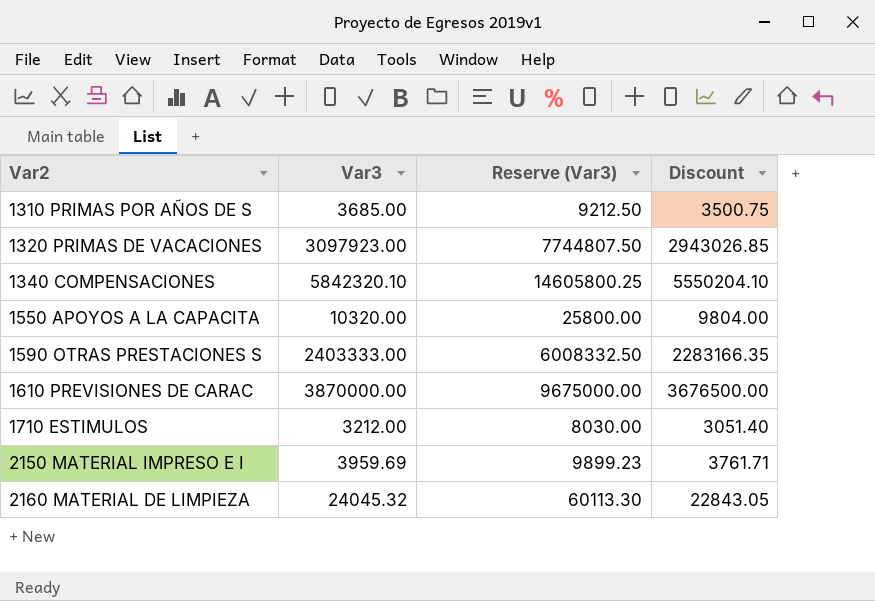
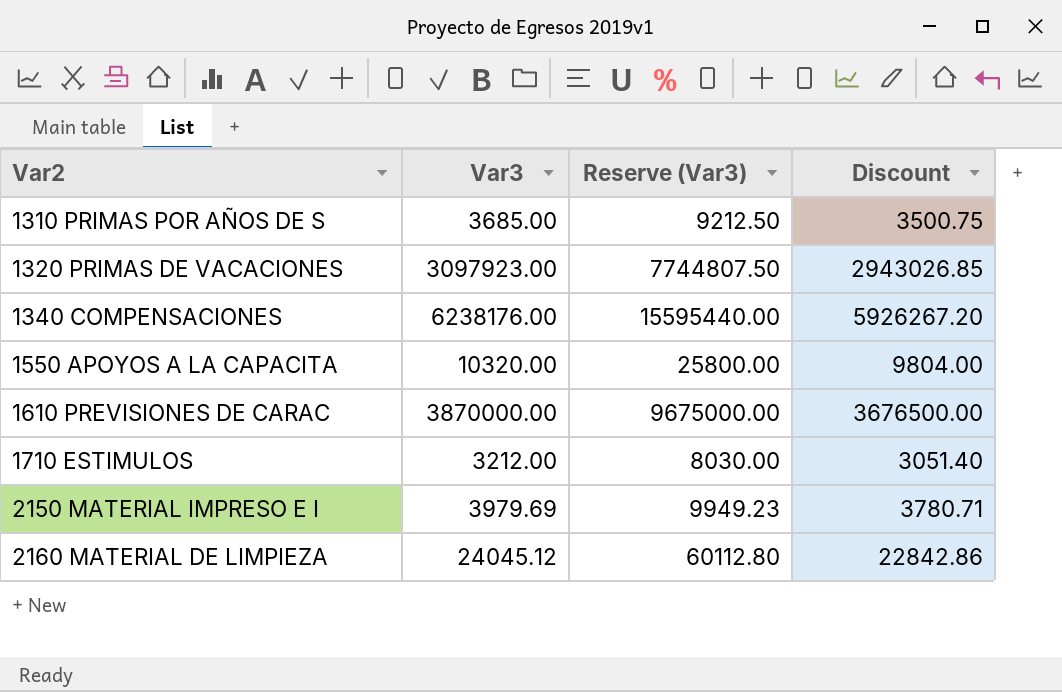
row 1590 OTRAS PRESTACIONES S: 2403333.00 | 6008332.50 | 2283166.35 -> none
1340 COMPENSACIONES | Var3: 5842320.10 -> 6238176.00
1340 COMPENSACIONES | Reserve (Var3): 14605800.25 -> 15595440.00
1340 COMPENSACIONES | Discount: 5550204.10 -> 5926267.20
2150 MATERIAL IMPRESO E I | Var3: 3959.69 -> 3979.69
2150 MATERIAL IMPRESO E I | Reserve (Var3): 9899.23 -> 9949.23
2150 MATERIAL IMPRESO E I | Discount: 3761.71 -> 3780.71
2160 MATERIAL DE LIMPIEZA | Var3: 24045.32 -> 24045.12
2160 MATERIAL DE LIMPIEZA | Reserve (Var3): 60113.30 -> 60112.80
2160 MATERIAL DE LIMPIEZA | Discount: 22843.05 -> 22842.86

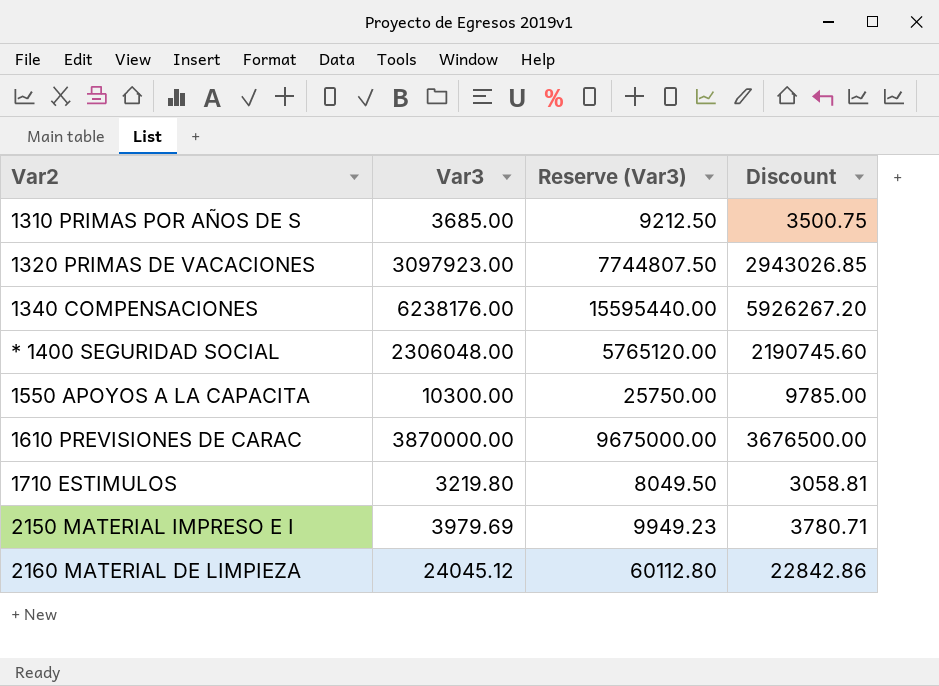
row * 1400 SEGURIDAD SOCIAL: none -> 2306048.00 | 5765120.00 | 2190745.60
1550 APOYOS A LA CAPACITA | Var3: 10320.00 -> 10300.00
1550 APOYOS A LA CAPACITA | Reserve (Var3): 25800.00 -> 25750.00
1550 APOYOS A LA CAPACITA | Discount: 9804.00 -> 9785.00
1710 ESTIMULOS | Var3: 3212.00 -> 3219.80
1710 ESTIMULOS | Reserve (Var3): 8030.00 -> 8049.50
1710 ESTIMULOS | Discount: 3051.40 -> 3058.81

